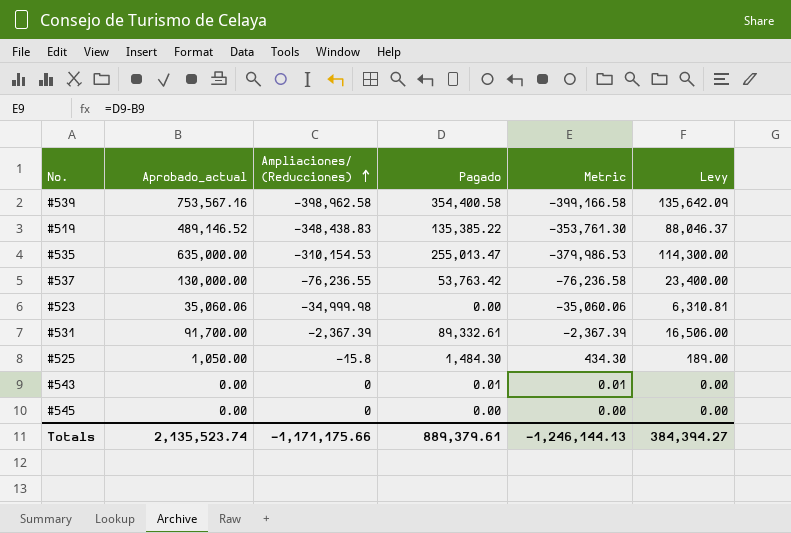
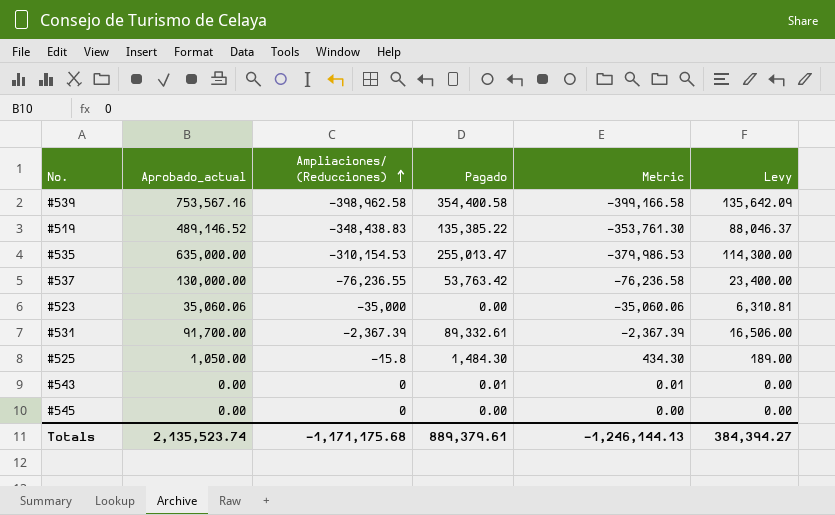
#523 | Ampliaciones/ (Reducciones): -34,999.98 -> -35,000
Totals | Ampliaciones/ (Reducciones): -1,171,175.66 -> -1,171,175.68

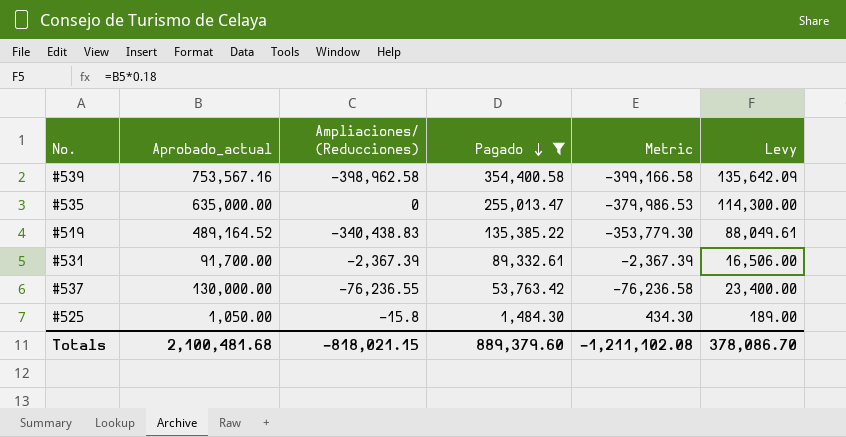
filter: none -> Pagado >= 1,484.30
row order: Ampliaciones/ (Reducciones) ascending -> Pagado descending
#535 | Ampliaciones/ (Reducciones): -310,154.53 -> 0
#519 | Aprobado_actual: 489,146.52 -> 489,164.52
#519 | Ampliaciones/ (Reducciones): -348,438.83 -> -340,438.83
#519 | Metric: -353,761.30 -> -353,779.30
#519 | Levy: 88,046.37 -> 88,049.61
Totals | Aprobado_actual: 2,135,523.74 -> 2,100,481.68
Totals | Ampliaciones/ (Reducciones): -1,171,175.68 -> -818,021.15
Totals | Pagado: 889,379.61 -> 889,379.60
Totals | Metric: -1,246,144.13 -> -1,211,102.08
Totals | Levy: 384,394.27 -> 378,086.70

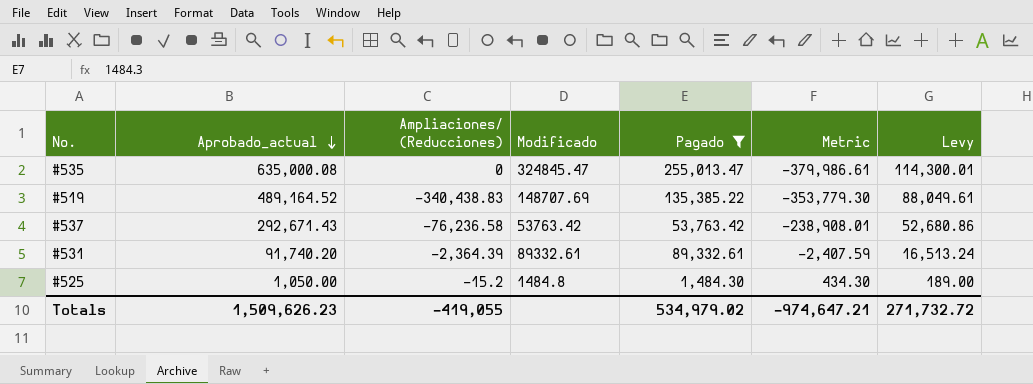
row order: Pagado descending -> Aprobado_actual descending
column Modificado | position: none -> 4
row #539: 753,567.16 | -398,962.58 | 354,400.58 | -399,166.58 | 135,642.09 -> none
#535 | Aprobado_actual: 635,000.00 -> 635,000.08
#535 | Metric: -379,986.53 -> -379,986.61
#535 | Levy: 114,300.00 -> 114,300.01
#537 | Aprobado_actual: 130,000.00 -> 292,671.43
#537 | Ampliaciones/ (Reducciones): -76,236.55 -> -76,236.58
#537 | Metric: -76,236.58 -> -238,908.01
#537 | Levy: 23,400.00 -> 52,680.86
#531 | Aprobado_actual: 91,700.00 -> 91,740.20
#531 | Ampliaciones/ (Reducciones): -2,367.39 -> -2,364.39
#531 | Metric: -2,367.39 -> -2,407.59
#531 | Levy: 16,506.00 -> 16,513.24
#525 | Ampliaciones/ (Reducciones): -15.8 -> -15.2
Totals | Aprobado_actual: 2,100,481.68 -> 1,509,626.23
Totals | Ampliaciones/ (Reducciones): -818,021.15 -> -419,055
Totals | Pagado: 889,379.60 -> 534,979.02
Totals | Metric: -1,211,102.08 -> -974,647.21
Totals | Levy: 378,086.70 -> 271,732.72

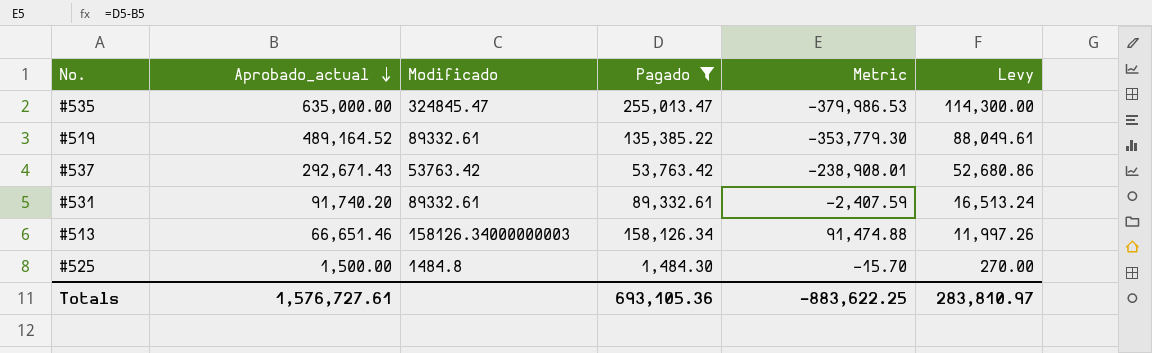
column Ampliaciones/ (Reducciones) | position: 3 -> none
#535 | Aprobado_actual: 635,000.08 -> 635,000.00
#535 | Metric: -379,986.61 -> -379,986.53
#535 | Levy: 114,300.01 -> 114,300.00
#519 | Modificado: 148707.69 -> 89332.61
row #513: none -> 66,651.46 | 158126.34000000003 | 158,126.34 | 91,474.88 | 11,997.26
#525 | Aprobado_actual: 1,050.00 -> 1,500.00
#525 | Metric: 434.30 -> -15.70
#525 | Levy: 189.00 -> 270.00
Totals | Aprobado_actual: 1,509,626.23 -> 1,576,727.61
Totals | Pagado: 534,979.02 -> 693,105.36
Totals | Metric: -974,647.21 -> -883,622.25
Totals | Levy: 271,732.72 -> 283,810.97

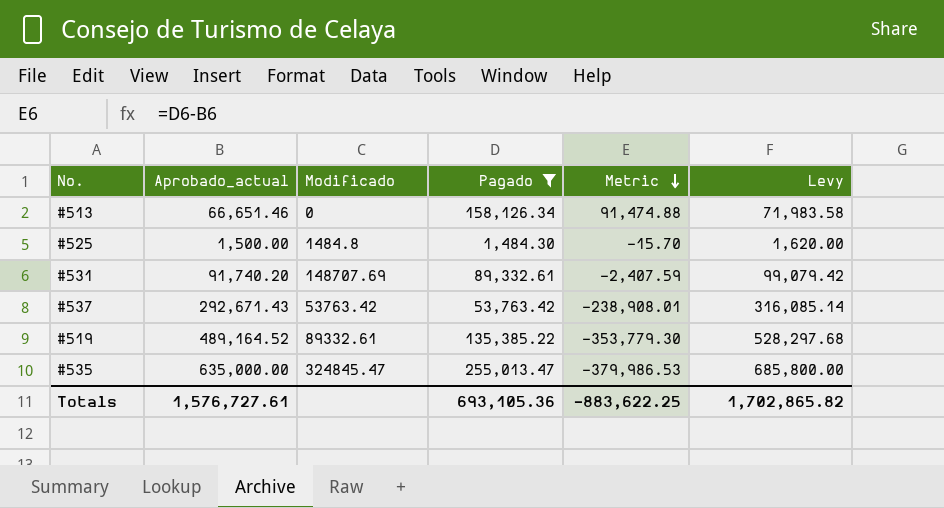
row order: Aprobado_actual descending -> Metric descending
column Levy | formula: [Aprobado_actual] * 0.18 -> [Aprobado_actual] * 1.08
#513 | Modificado: 158126.34000000003 -> 0
#531 | Modificado: 89332.61 -> 148707.69
Totals | Levy: 283,810.97 -> 1,702,865.82

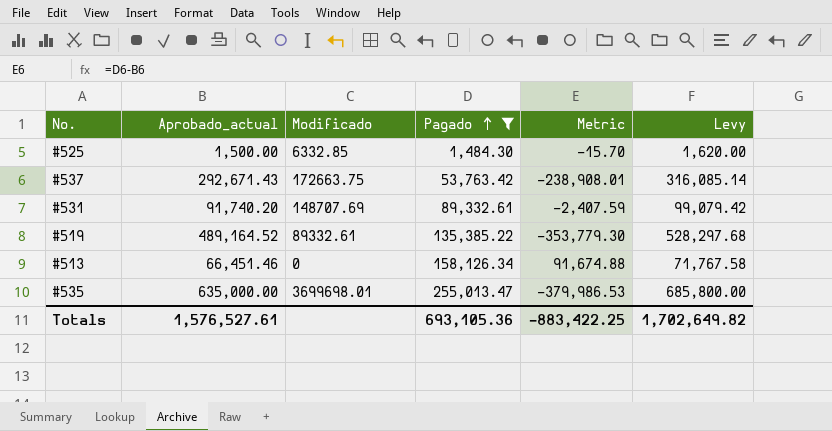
row order: Metric descending -> Pagado ascending
#525 | Modificado: 1484.8 -> 6332.85
#537 | Modificado: 53763.42 -> 172663.75
#513 | Aprobado_actual: 66,651.46 -> 66,451.46
#513 | Metric: 91,474.88 -> 91,674.88
#513 | Levy: 71,983.58 -> 71,767.58
#535 | Modificado: 324845.47 -> 3699698.01
Totals | Aprobado_actual: 1,576,727.61 -> 1,576,527.61
Totals | Metric: -883,622.25 -> -883,422.25
Totals | Levy: 1,702,865.82 -> 1,702,649.82

